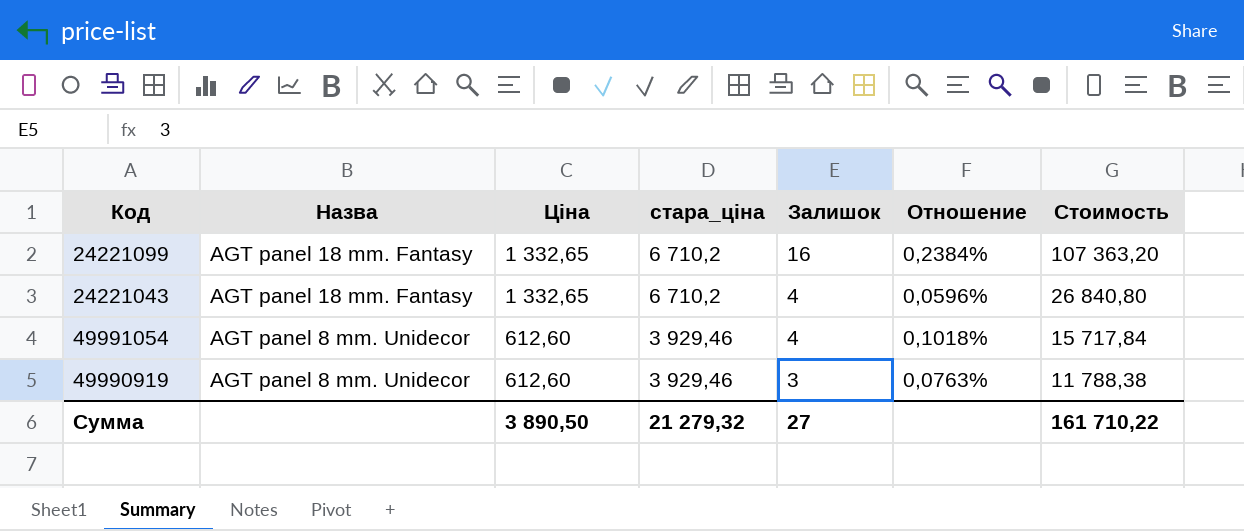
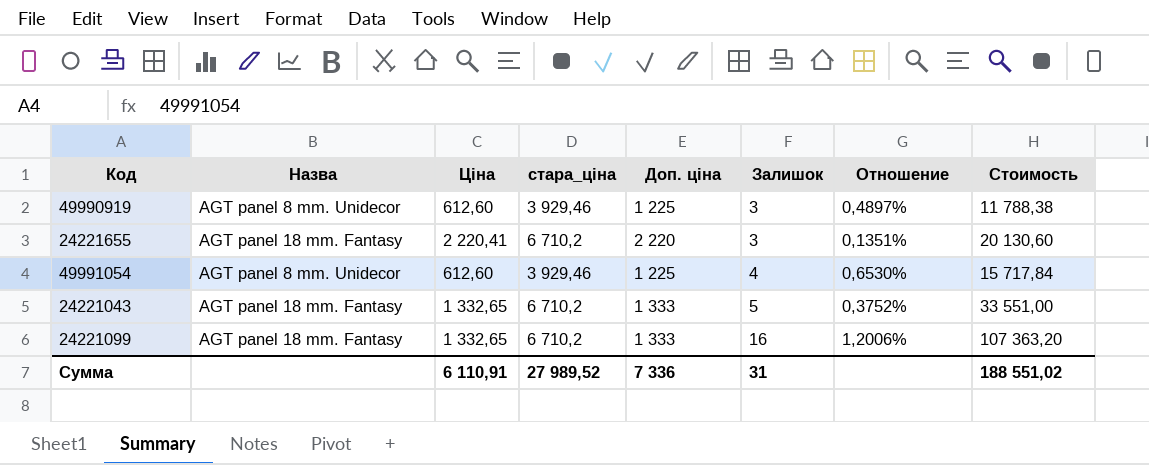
row order: Назва descending -> Залишок ascending
column Доп. ціна | position: none -> 5
column Отношение | formula: [Залишок] / [стара_ціна] -> [Залишок] / [Ціна]
row 24221655: none -> AGT panel 18 mm. Fantasy | 2 220,41 | 6 710,2 | 2 220 | 3 | 0,1351% | 20 130,60
24221043 | Залишок: 4 -> 5
24221043 | Стоимость: 26 840,80 -> 33 551,00
Сумма | Ціна: 3 890,50 -> 6 110,91
Сумма | стара_ціна: 21 279,32 -> 27 989,52
Сумма | Залишок: 27 -> 31
Сумма | Стоимость: 161 710,22 -> 188 551,02

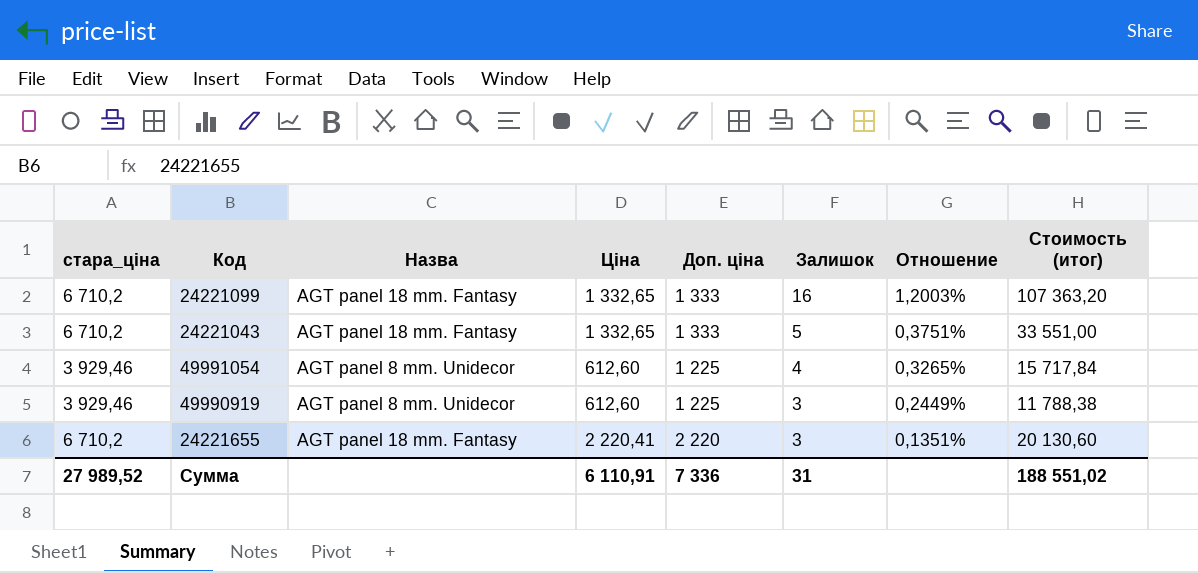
row order: Залишок ascending -> Залишок descending
column стара_ціна | position: 4 -> 1
column Отношение | formula: [Залишок] / [Ціна] -> [Залишок] / [Доп. ціна]
column name: Стоимость -> Стоимость (итог)

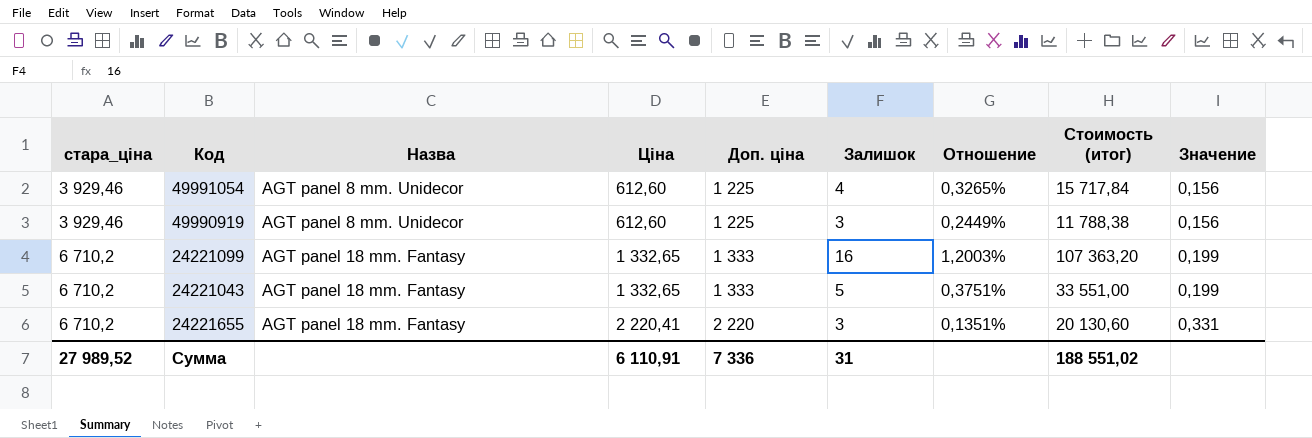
row order: Залишок descending -> стара_ціна ascending
column Значение | formula: none -> [Ціна] / [стара_ціна]

